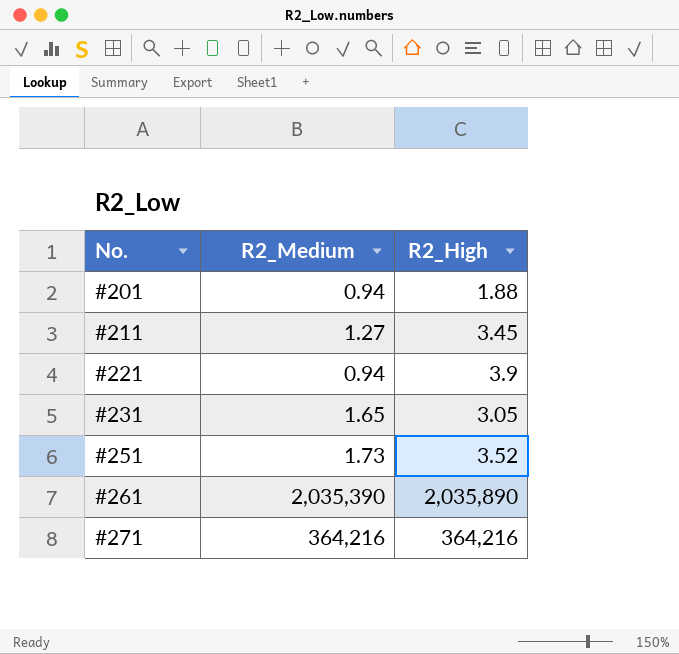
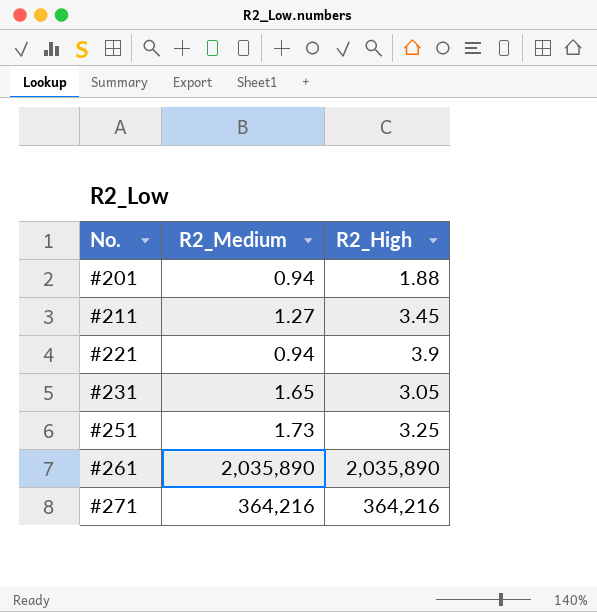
#251 | R2_High: 3.52 -> 3.25
#261 | R2_Medium: 2,035,390 -> 2,035,890

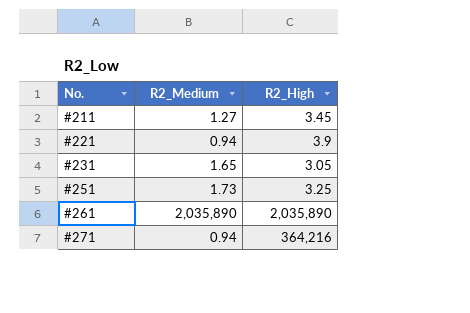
row #201: 0.94 | 1.88 -> none
#271 | R2_Medium: 364,216 -> 0.94

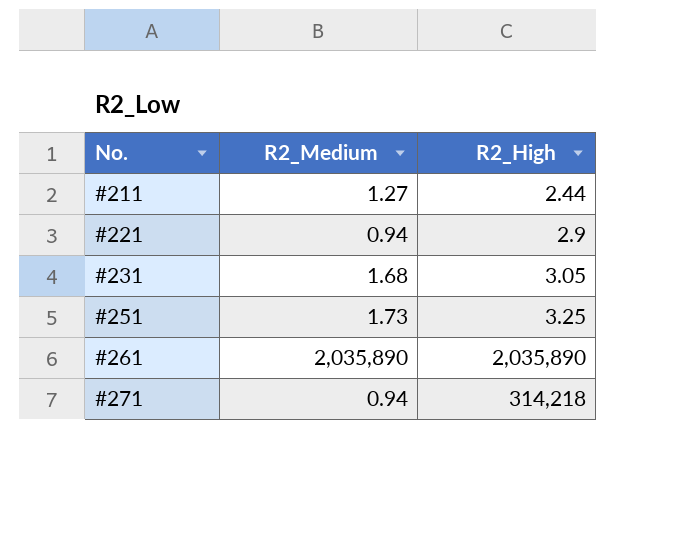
#211 | R2_High: 3.45 -> 2.44
#221 | R2_High: 3.9 -> 2.9
#231 | R2_Medium: 1.65 -> 1.68
#271 | R2_High: 364,216 -> 314,218

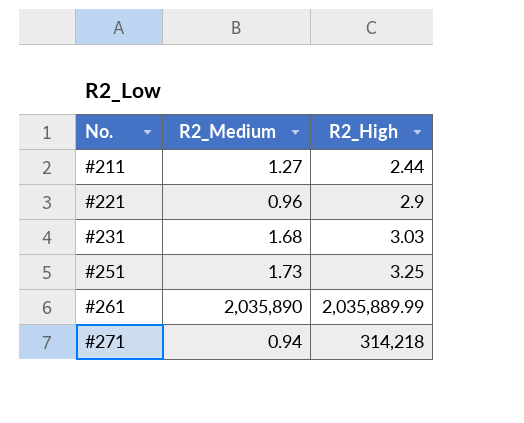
#221 | R2_Medium: 0.94 -> 0.96
#231 | R2_High: 3.05 -> 3.03
#261 | R2_High: 2,035,890 -> 2,035,889.99

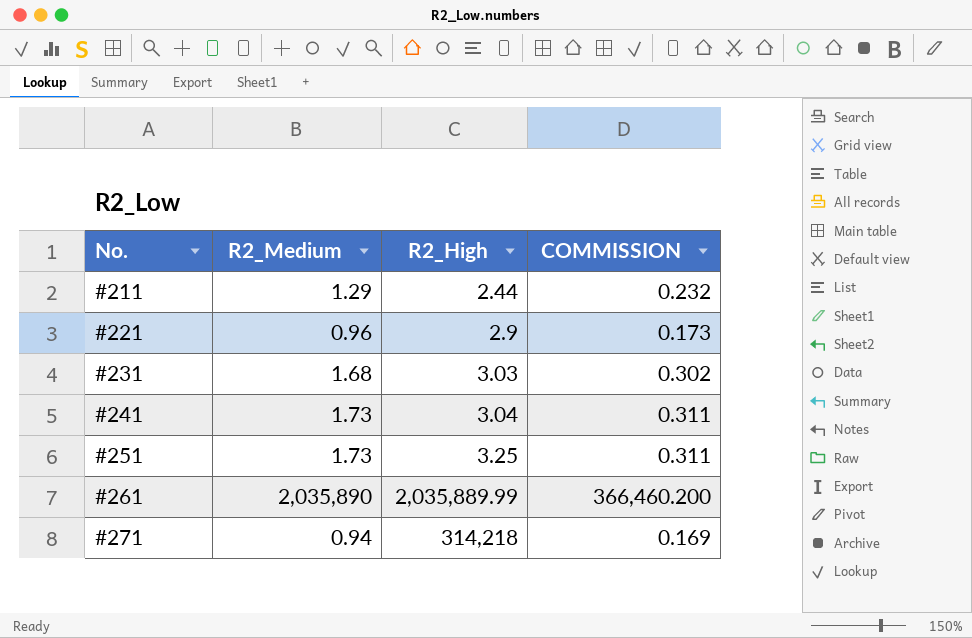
column COMMISSION | formula: none -> [R2_Medium] * 0.18
#211 | R2_Medium: 1.27 -> 1.29
row #241: none -> 1.73 | 3.04 | 0.311

